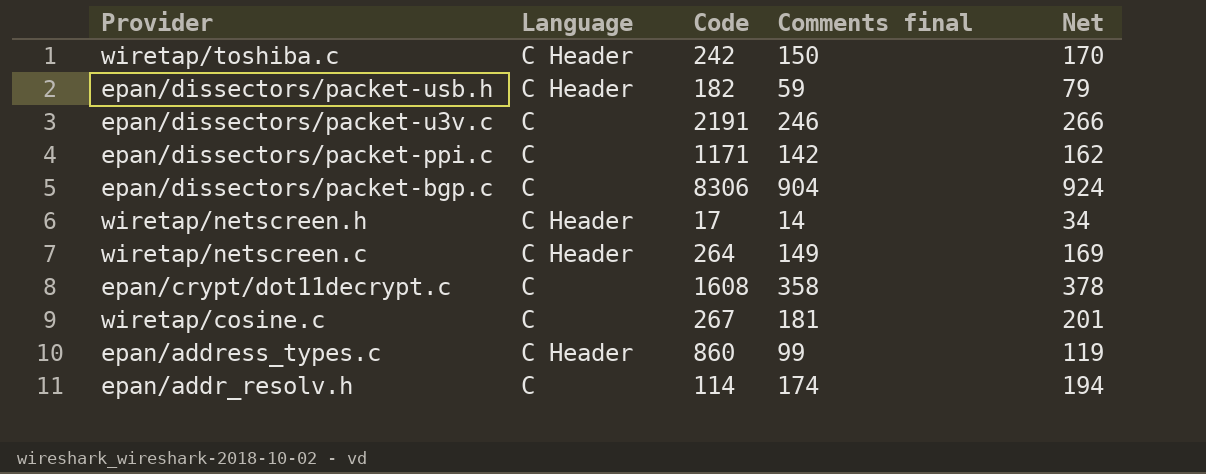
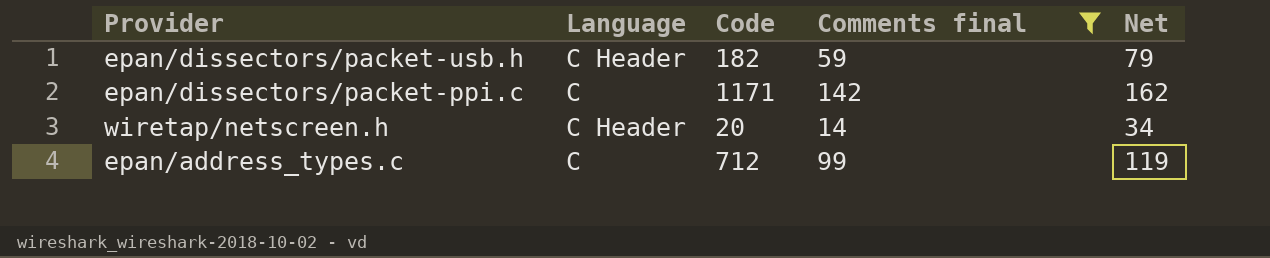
filter: none -> Comments final <= 142
wiretap/netscreen.h | Code: 17 -> 20
epan/address_types.c | Language: C Header -> C
epan/address_types.c | Code: 860 -> 712

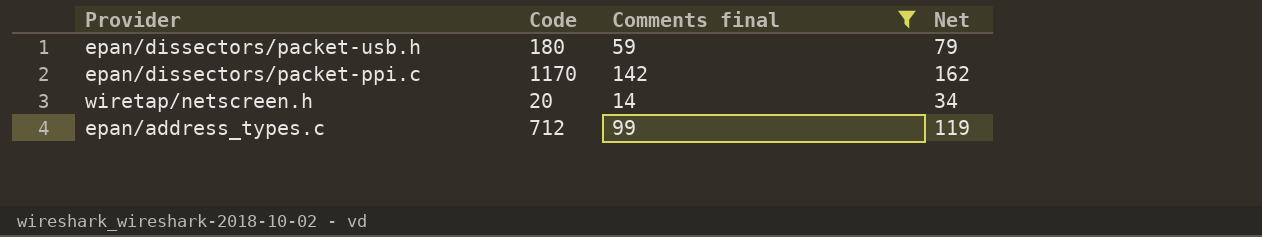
column Language | position: 2 -> none
epan/dissectors/packet-usb.h | Code: 182 -> 180
epan/dissectors/packet-ppi.c | Code: 1171 -> 1170

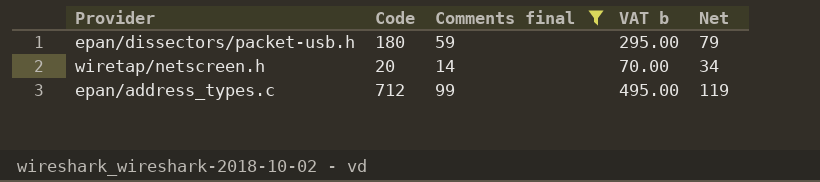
column VAT b | formula: none -> [Comments final] * 5
row epan/dissectors/packet-ppi.c: 1170 | 142 | 162 -> none

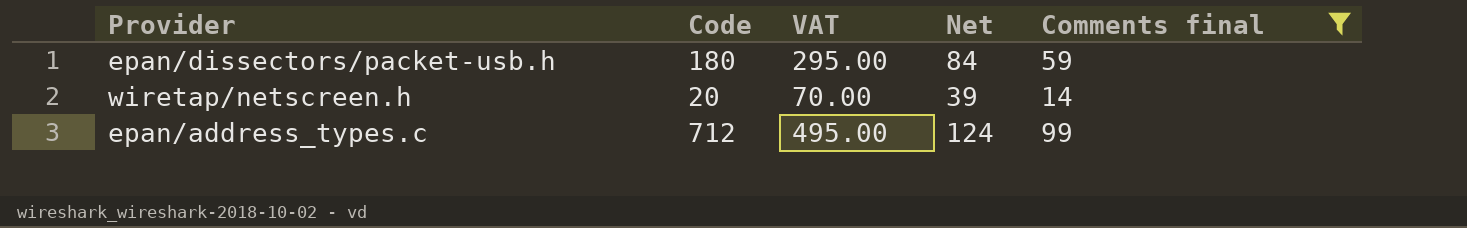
column name: VAT b -> VAT
column Net | formula: [Comments final] + 20 -> [Comments final] + 25
column Comments final | position: 3 -> 5

